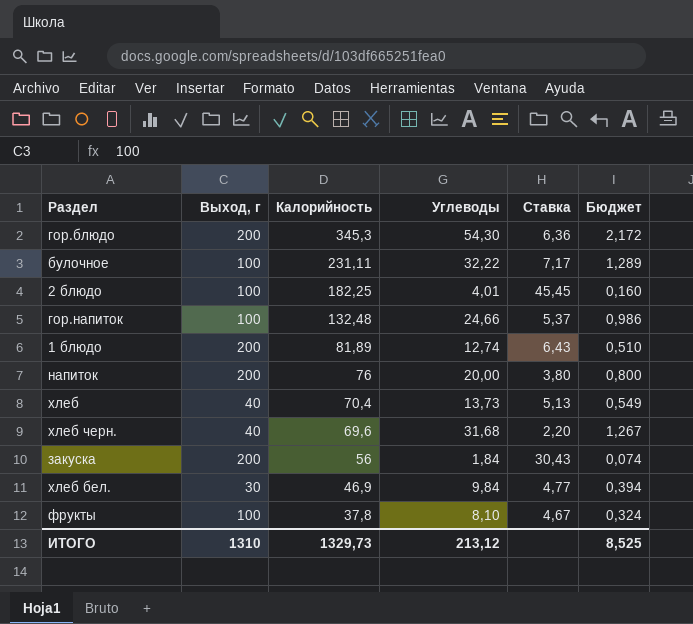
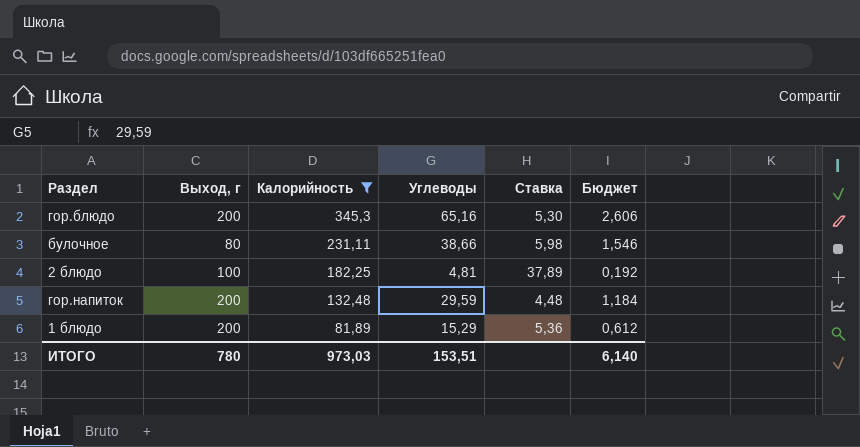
filter: none -> Калорийность >= 81,89
гор.блюдо | Углеводы: 54,30 -> 65,16
гор.блюдо | Ставка: 6,36 -> 5,30
гор.блюдо | Бюджет: 2,172 -> 2,606
булочное | Выход, г: 100 -> 80
булочное | Углеводы: 32,22 -> 38,66
булочное | Ставка: 7,17 -> 5,98
булочное | Бюджет: 1,289 -> 1,546
2 блюдо | Углеводы: 4,01 -> 4,81
2 блюдо | Ставка: 45,45 -> 37,89
2 блюдо | Бюджет: 0,160 -> 0,192
гор.напиток | Выход, г: 100 -> 200
гор.напиток | Углеводы: 24,66 -> 29,59
гор.напиток | Ставка: 5,37 -> 4,48
гор.напиток | Бюджет: 0,986 -> 1,184
1 блюдо | Углеводы: 12,74 -> 15,29
1 блюдо | Ставка: 6,43 -> 5,36
1 блюдо | Бюджет: 0,510 -> 0,612
ИТОГО | Выход, г: 1310 -> 780
ИТОГО | Калорийность: 1329,73 -> 973,03
ИТОГО | Углеводы: 213,12 -> 153,51
ИТОГО | Бюджет: 8,525 -> 6,140

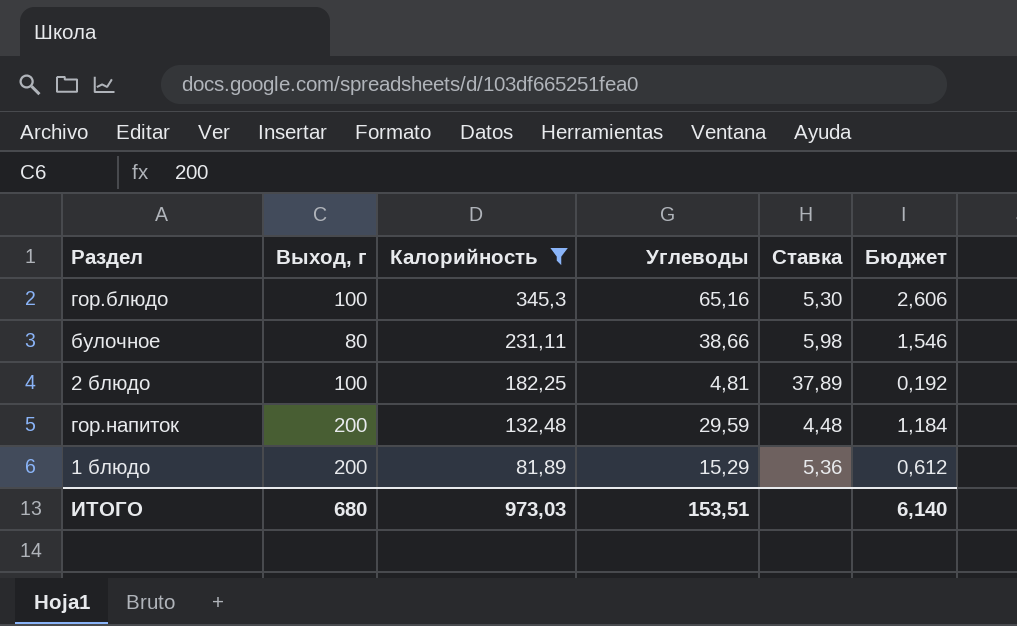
гор.блюдо | Выход, г: 200 -> 100
ИТОГО | Выход, г: 780 -> 680

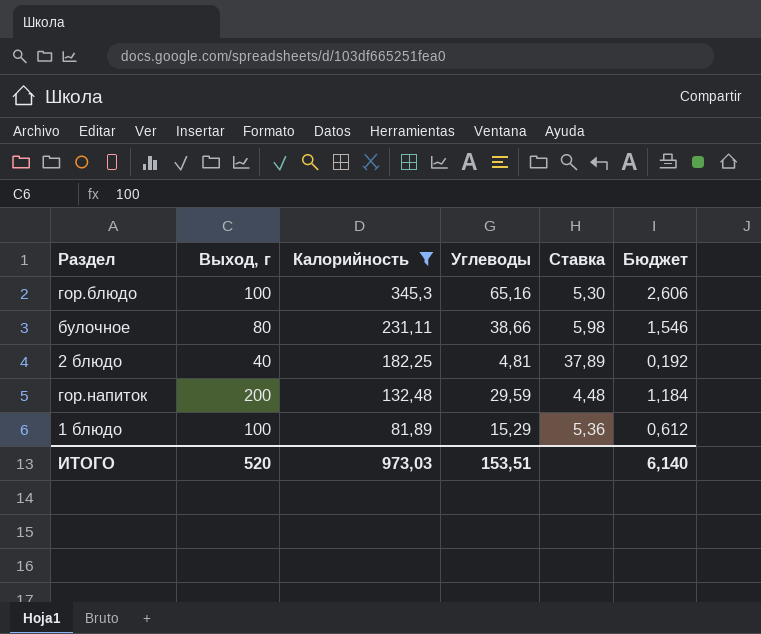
2 блюдо | Выход, г: 100 -> 40
1 блюдо | Выход, г: 200 -> 100
ИТОГО | Выход, г: 680 -> 520

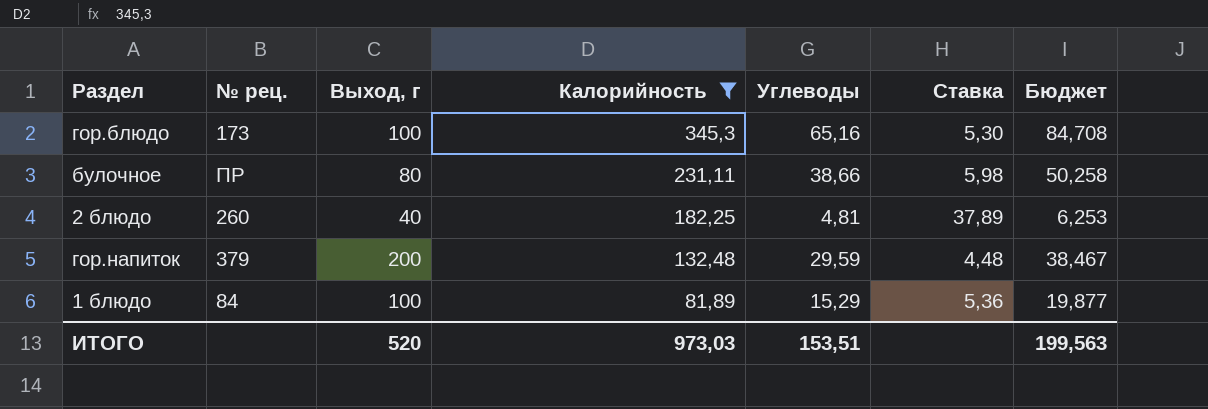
column № рец. | position: none -> 2
column Бюджет | formula: [Углеводы] * 0,04 -> [Углеводы] * 1,3
ИТОГО | Бюджет: 6,140 -> 199,563

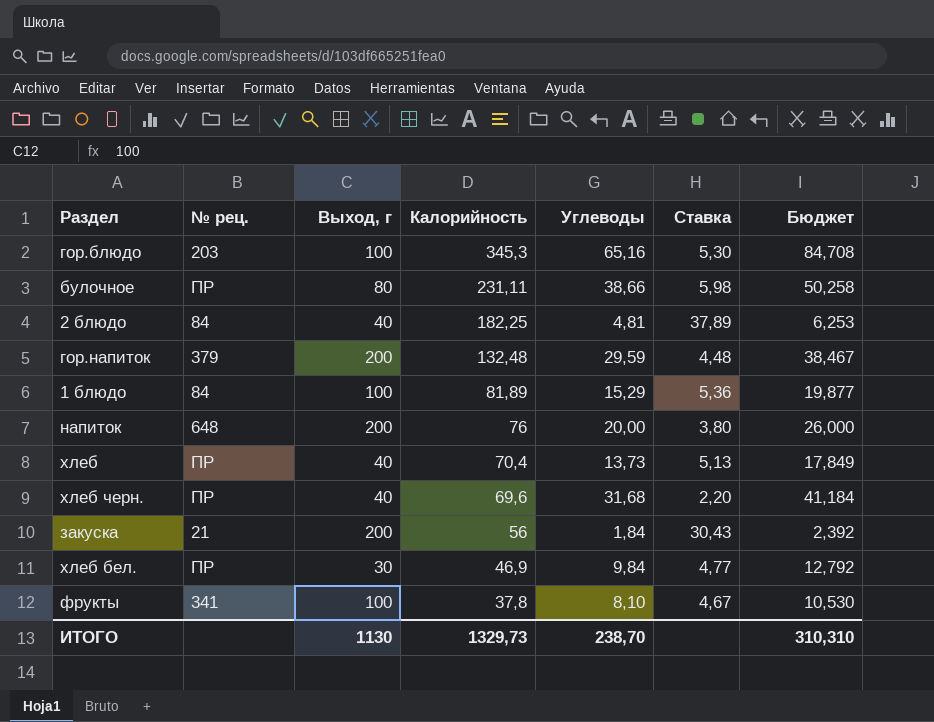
filter: Калорийность >= 81,89 -> none
гор.блюдо | № рец.: 173 -> 203
2 блюдо | № рец.: 260 -> 84
ИТОГО | Выход, г: 520 -> 1130
ИТОГО | Калорийность: 973,03 -> 1329,73
ИТОГО | Углеводы: 153,51 -> 238,70
ИТОГО | Бюджет: 199,563 -> 310,310

